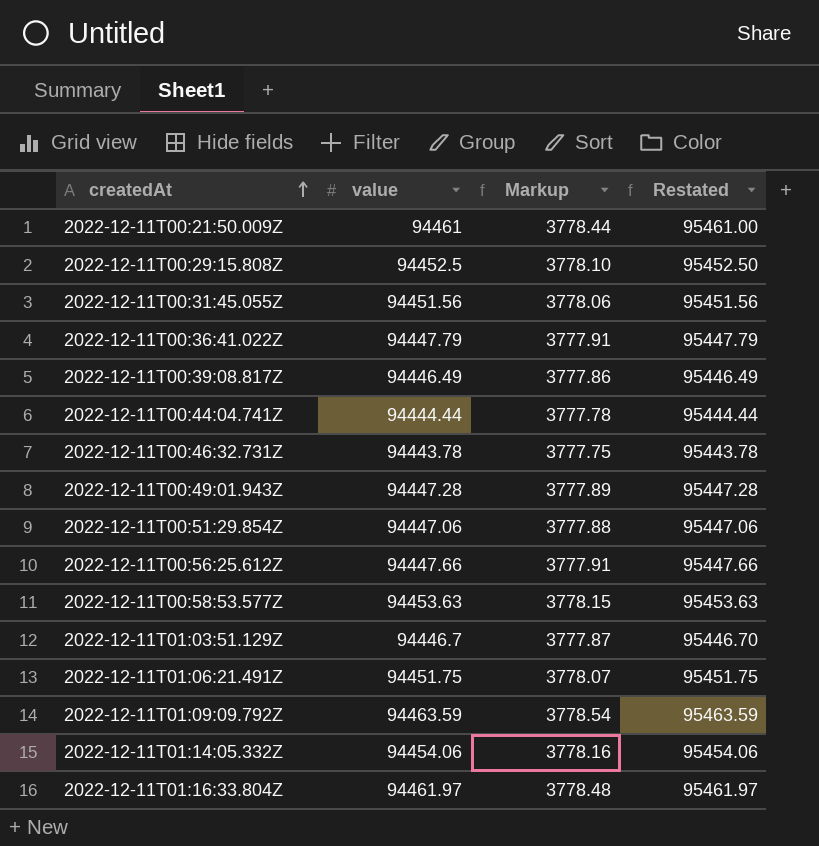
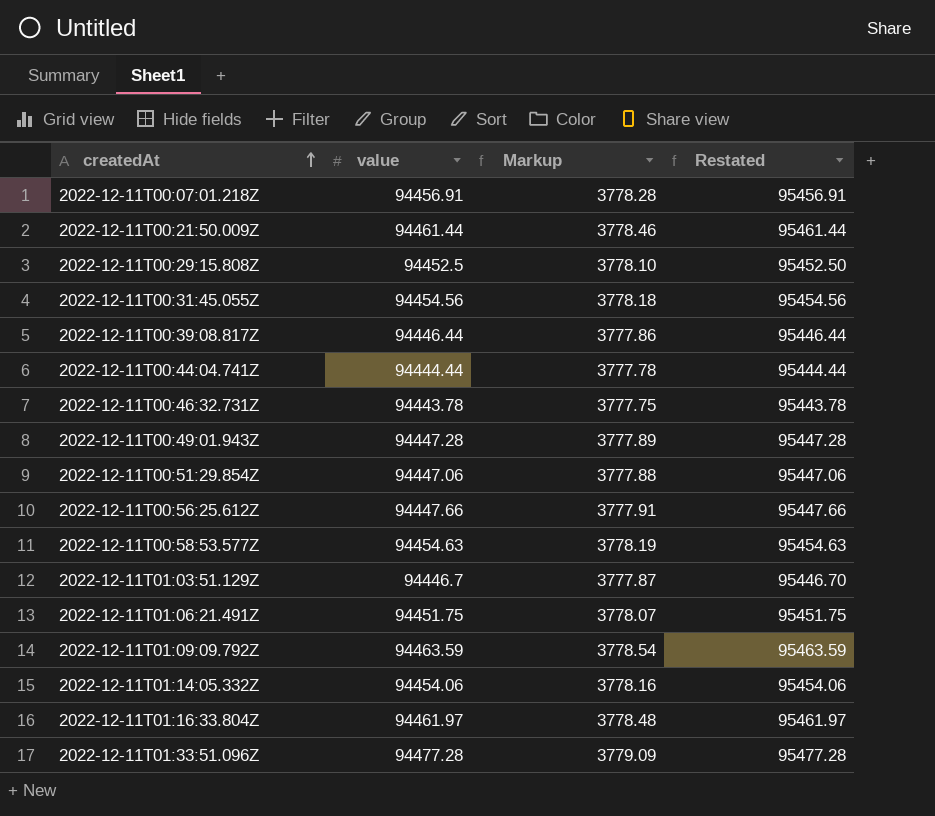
row 2022-12-11T00:36:41.022Z: 94447.79 | 3777.91 | 95447.79 -> none
row 2022-12-11T00:07:01.218Z: none -> 94456.91 | 3778.28 | 95456.91
2022-12-11T00:21:50.009Z | value: 94461 -> 94461.44
2022-12-11T00:21:50.009Z | Markup: 3778.44 -> 3778.46
2022-12-11T00:21:50.009Z | Restated: 95461.00 -> 95461.44
2022-12-11T00:31:45.055Z | value: 94451.56 -> 94454.56
2022-12-11T00:31:45.055Z | Markup: 3778.06 -> 3778.18
2022-12-11T00:31:45.055Z | Restated: 95451.56 -> 95454.56
2022-12-11T00:39:08.817Z | value: 94446.49 -> 94446.44
2022-12-11T00:39:08.817Z | Restated: 95446.49 -> 95446.44
2022-12-11T00:58:53.577Z | value: 94453.63 -> 94454.63
2022-12-11T00:58:53.577Z | Markup: 3778.15 -> 3778.19
2022-12-11T00:58:53.577Z | Restated: 95453.63 -> 95454.63
row 2022-12-11T01:33:51.096Z: none -> 94477.28 | 3779.09 | 95477.28

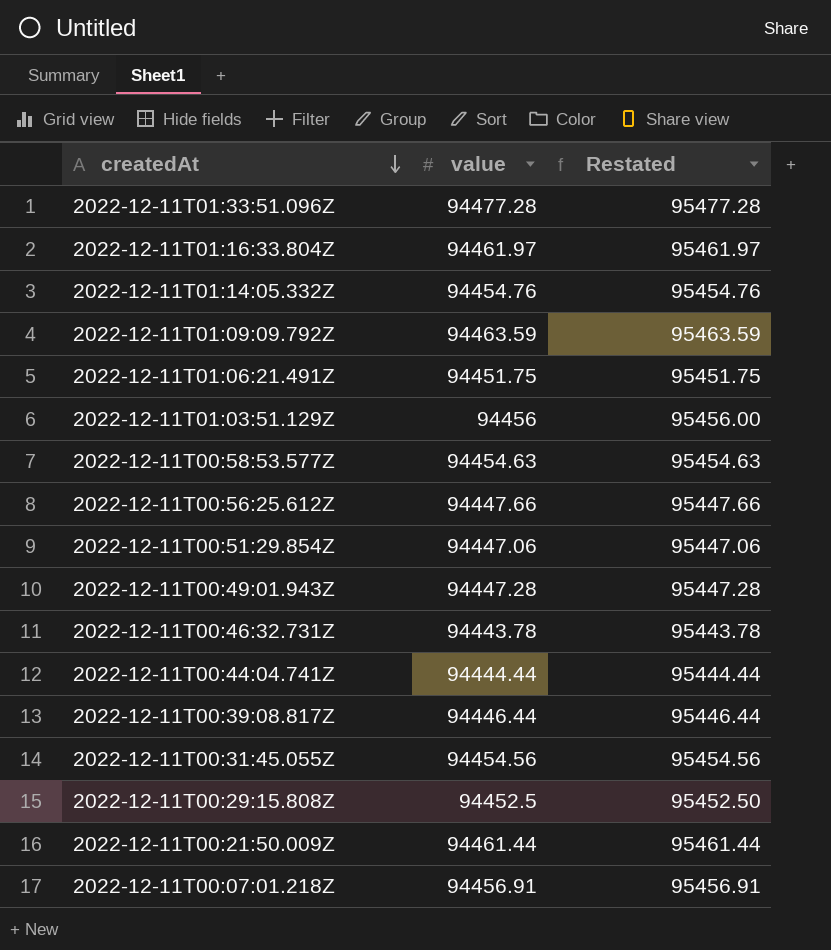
row order: createdAt ascending -> createdAt descending
column Markup | formula: [value] * 0.04 -> none
2022-12-11T01:14:05.332Z | value: 94454.06 -> 94454.76
2022-12-11T01:14:05.332Z | Restated: 95454.06 -> 95454.76
2022-12-11T01:03:51.129Z | value: 94446.7 -> 94456
2022-12-11T01:03:51.129Z | Restated: 95446.70 -> 95456.00

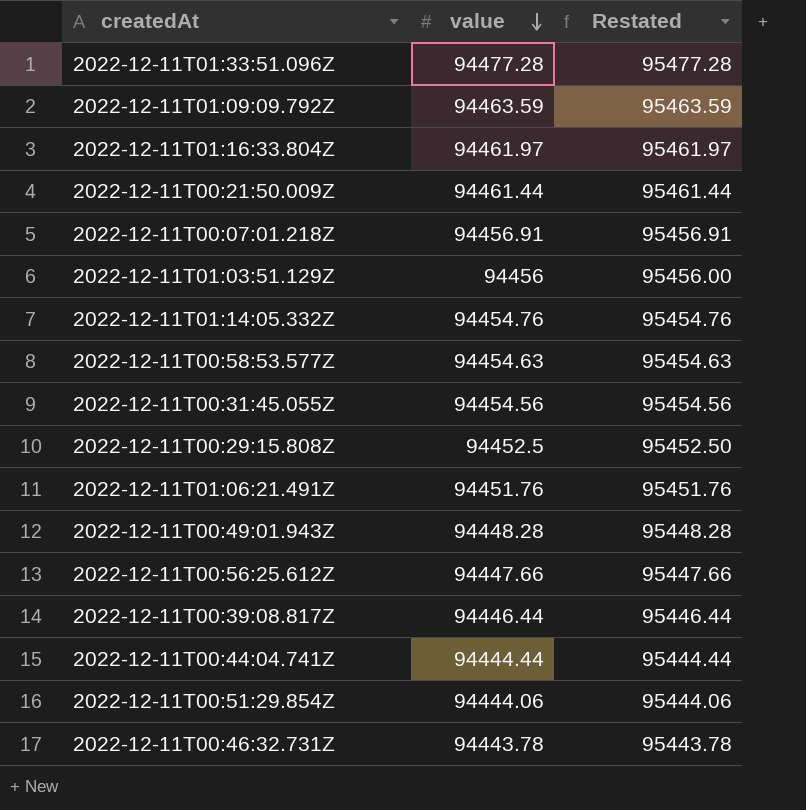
row order: createdAt descending -> value descending
2022-12-11T01:06:21.491Z | value: 94451.75 -> 94451.76
2022-12-11T01:06:21.491Z | Restated: 95451.75 -> 95451.76
2022-12-11T00:49:01.943Z | value: 94447.28 -> 94448.28
2022-12-11T00:49:01.943Z | Restated: 95447.28 -> 95448.28
2022-12-11T00:51:29.854Z | value: 94447.06 -> 94444.06
2022-12-11T00:51:29.854Z | Restated: 95447.06 -> 95444.06

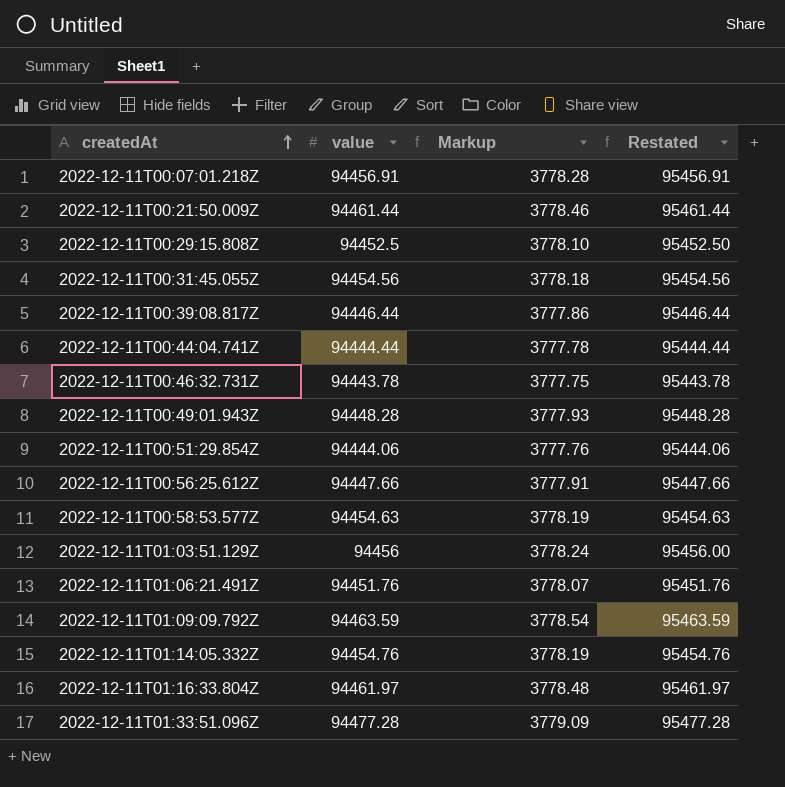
row order: value descending -> createdAt ascending
column Markup | formula: none -> [value] * 0.04

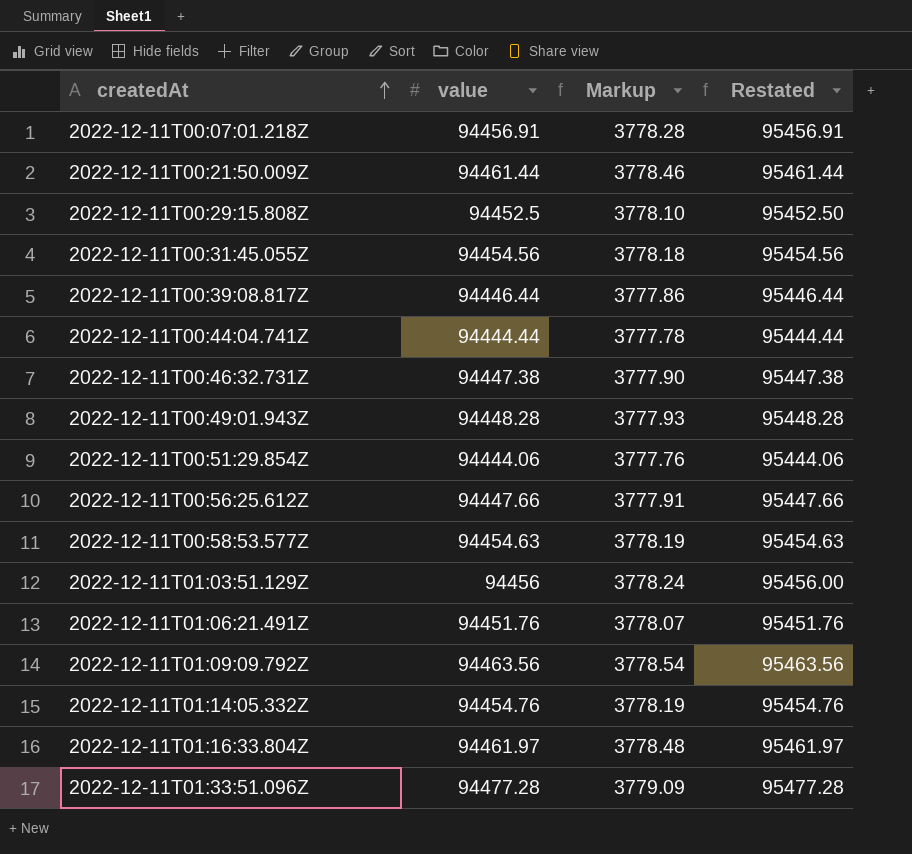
2022-12-11T00:46:32.731Z | value: 94443.78 -> 94447.38
2022-12-11T00:46:32.731Z | Markup: 3777.75 -> 3777.90
2022-12-11T00:46:32.731Z | Restated: 95443.78 -> 95447.38
2022-12-11T01:09:09.792Z | value: 94463.59 -> 94463.56
2022-12-11T01:09:09.792Z | Restated: 95463.59 -> 95463.56

